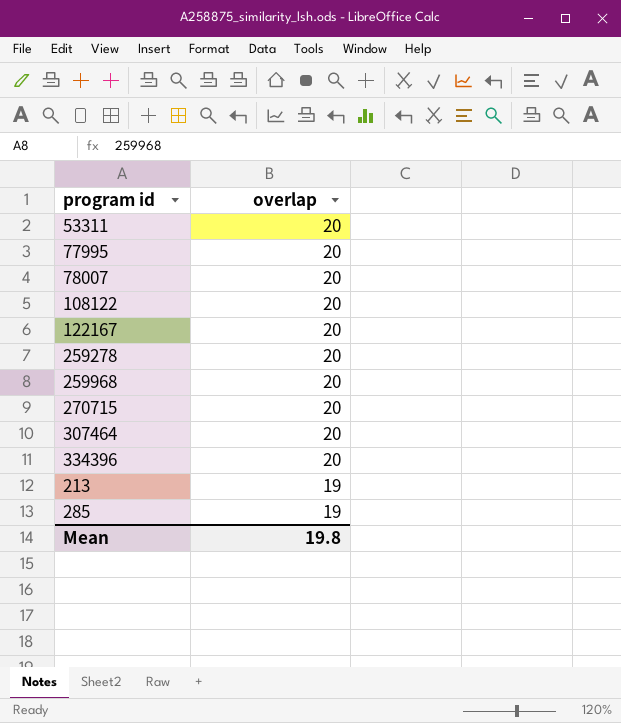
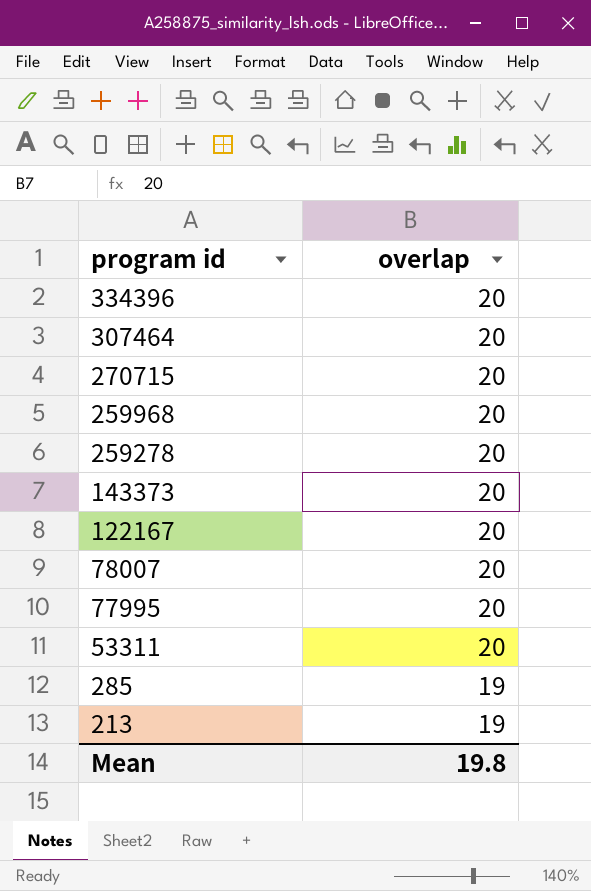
row order: overlap descending -> program id descending
row 108122: 20 -> none
row 143373: none -> 20

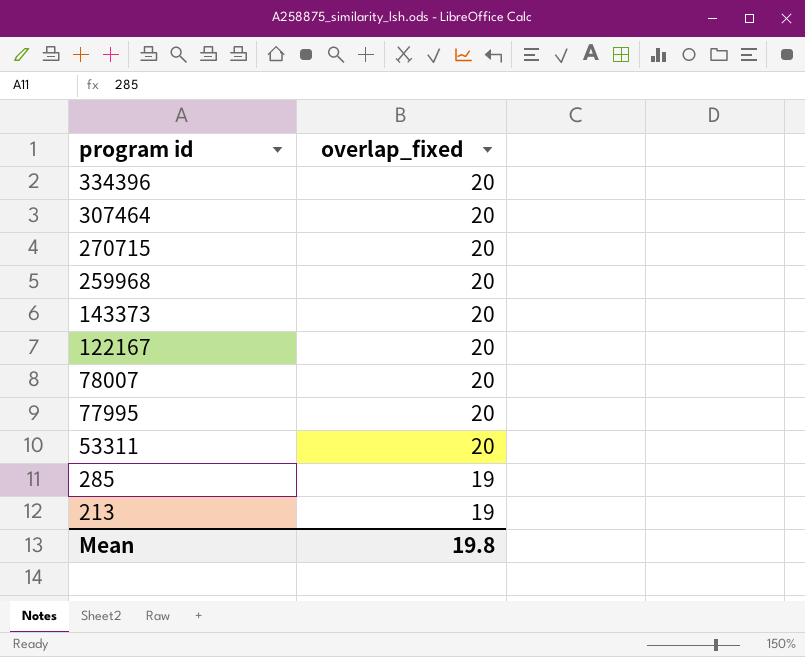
column name: overlap -> overlap_fixed
row 259278: 20 -> none

